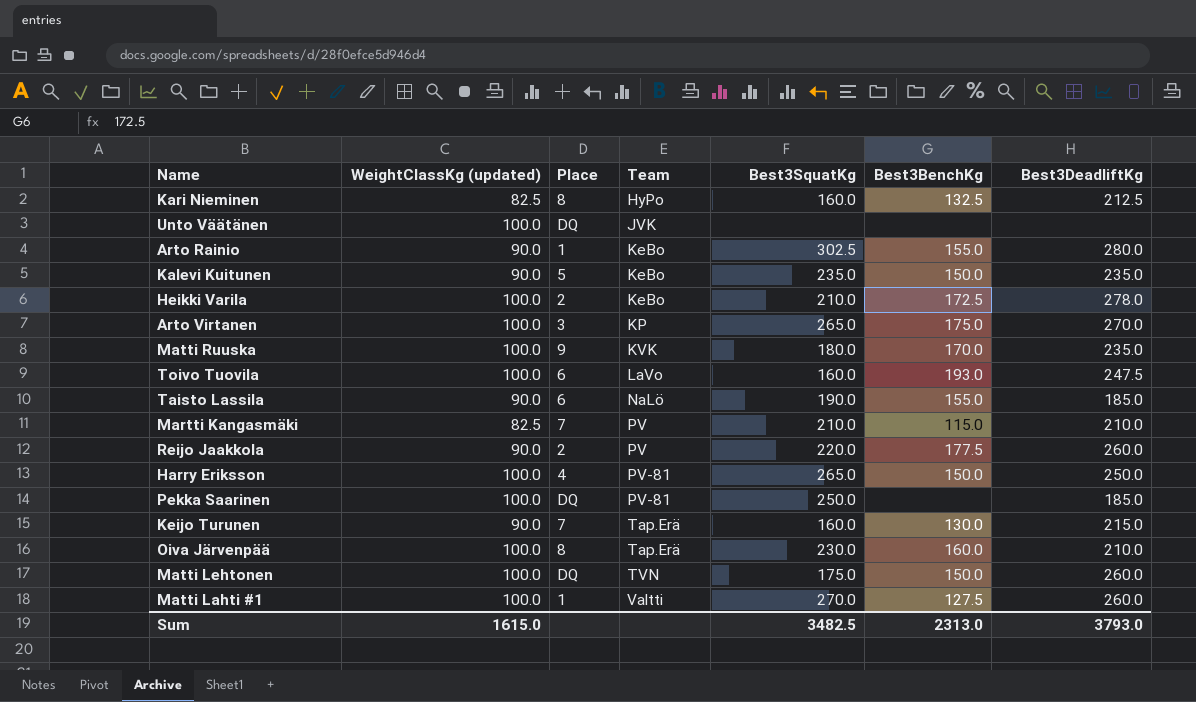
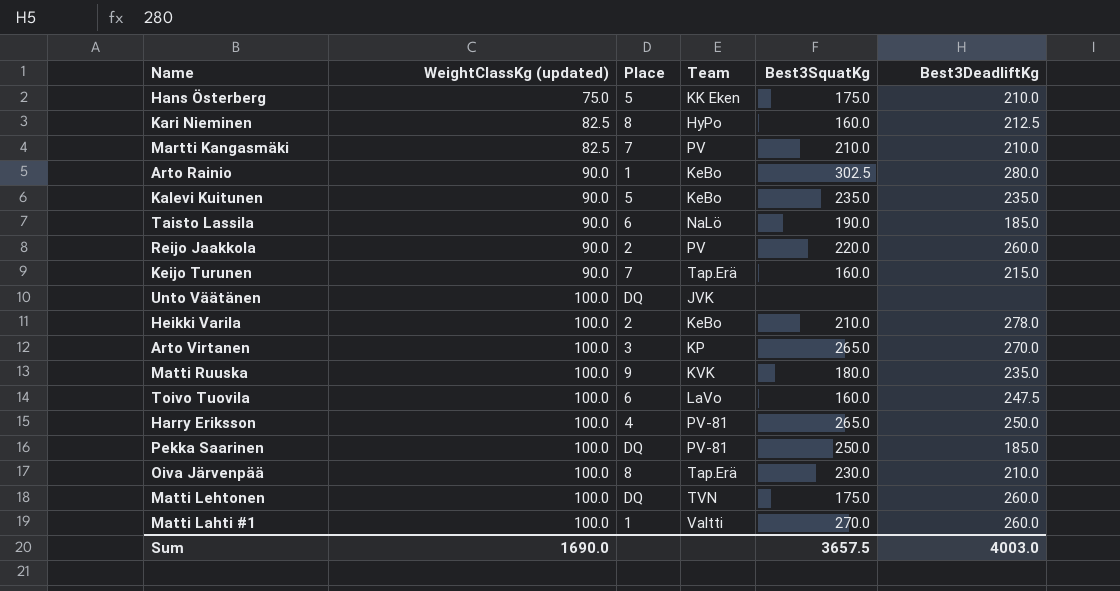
row order: Team ascending -> WeightClassKg (updated) ascending
column Best3BenchKg | position: 6 -> none
row Hans Österberg: none -> 75.0 | 5 | KK Eken | 175.0 | 210.0
Sum | WeightClassKg (updated): 1615.0 -> 1690.0
Sum | Best3SquatKg: 3482.5 -> 3657.5
Sum | Best3DeadliftKg: 3793.0 -> 4003.0

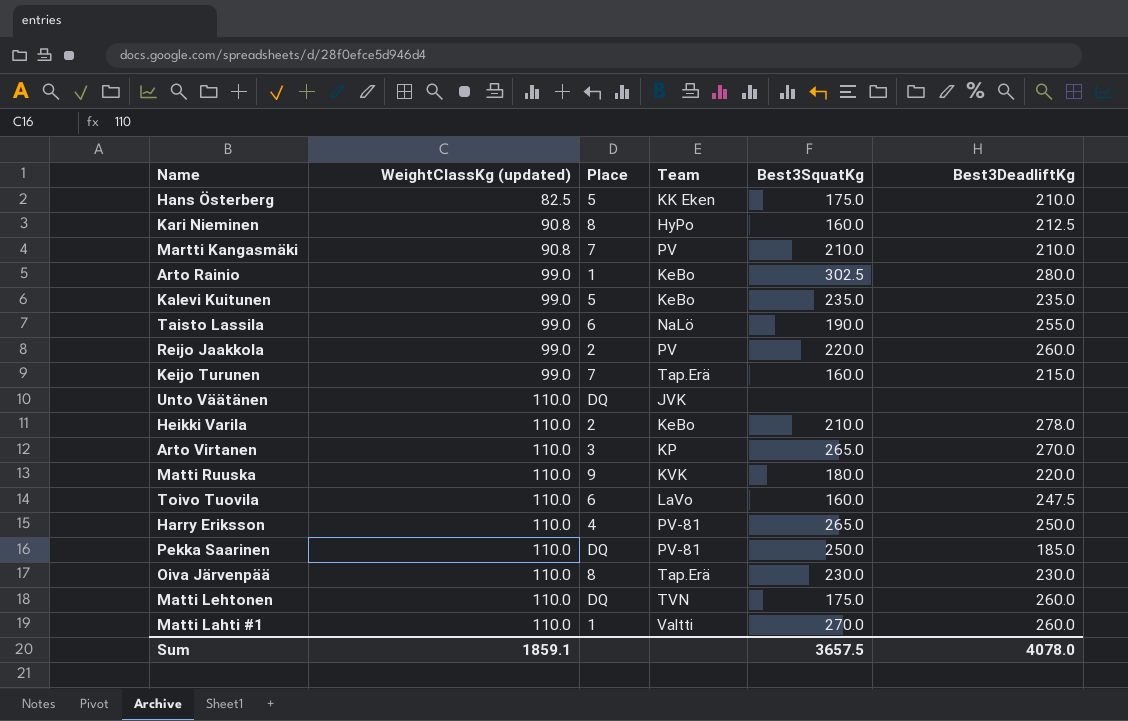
Hans Österberg | WeightClassKg (updated): 75.0 -> 82.5
Kari Nieminen | WeightClassKg (updated): 82.5 -> 90.8
Martti Kangasmäki | WeightClassKg (updated): 82.5 -> 90.8
Arto Rainio | WeightClassKg (updated): 90.0 -> 99.0
Kalevi Kuitunen | WeightClassKg (updated): 90.0 -> 99.0
Taisto Lassila | WeightClassKg (updated): 90.0 -> 99.0
Taisto Lassila | Best3DeadliftKg: 185.0 -> 255.0
Reijo Jaakkola | WeightClassKg (updated): 90.0 -> 99.0
Keijo Turunen | WeightClassKg (updated): 90.0 -> 99.0
Unto Väätänen | WeightClassKg (updated): 100.0 -> 110.0
Heikki Varila | WeightClassKg (updated): 100.0 -> 110.0
Arto Virtanen | WeightClassKg (updated): 100.0 -> 110.0
Matti Ruuska | WeightClassKg (updated): 100.0 -> 110.0
Matti Ruuska | Best3DeadliftKg: 235.0 -> 220.0
Toivo Tuovila | WeightClassKg (updated): 100.0 -> 110.0
Harry Eriksson | WeightClassKg (updated): 100.0 -> 110.0
Pekka Saarinen | WeightClassKg (updated): 100.0 -> 110.0
Oiva Järvenpää | WeightClassKg (updated): 100.0 -> 110.0
Oiva Järvenpää | Best3DeadliftKg: 210.0 -> 230.0
Matti Lehtonen | WeightClassKg (updated): 100.0 -> 110.0
Matti Lahti #1 | WeightClassKg (updated): 100.0 -> 110.0
Sum | WeightClassKg (updated): 1690.0 -> 1859.1
Sum | Best3DeadliftKg: 4003.0 -> 4078.0

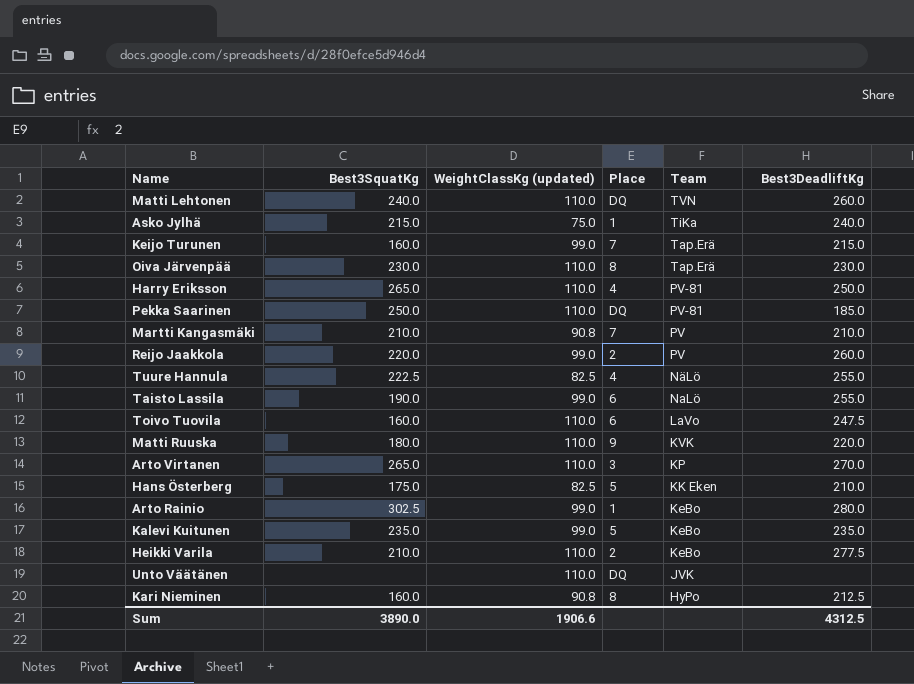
row order: WeightClassKg (updated) ascending -> Team descending
column Best3SquatKg | position: 5 -> 2
row Matti Lahti #1: 110.0 | 1 | Valtti | 270.0 | 260.0 -> none
Matti Lehtonen | Best3SquatKg: 175.0 -> 240.0
row Asko Jylhä: none -> 215.0 | 75.0 | 1 | TiKa | 240.0
row Tuure Hannula: none -> 222.5 | 82.5 | 4 | NäLö | 255.0
Heikki Varila | Best3DeadliftKg: 278.0 -> 277.5
Sum | Best3SquatKg: 3657.5 -> 3890.0
Sum | WeightClassKg (updated): 1859.1 -> 1906.6
Sum | Best3DeadliftKg: 4078.0 -> 4312.5

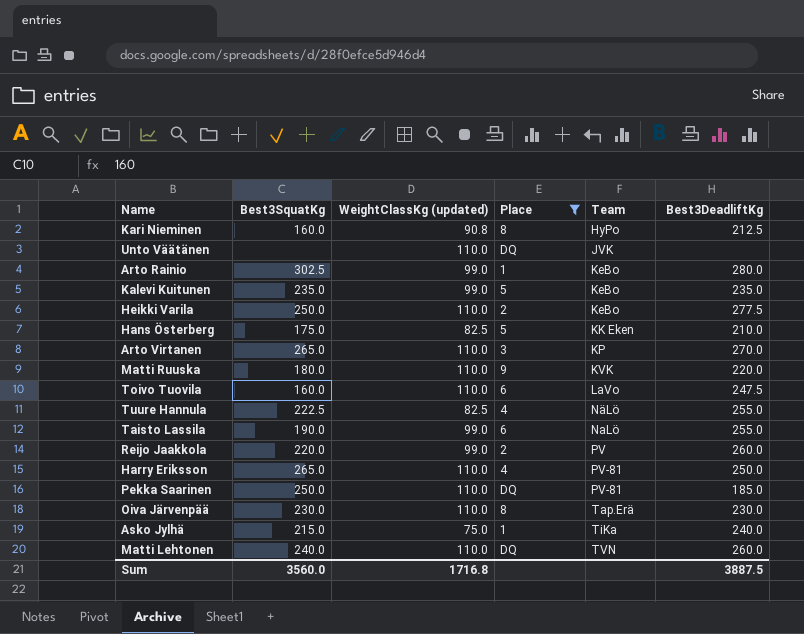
filter: none -> Place != 7
row order: Team descending -> Team ascending
Heikki Varila | Best3SquatKg: 210.0 -> 250.0
Sum | Best3SquatKg: 3890.0 -> 3560.0
Sum | WeightClassKg (updated): 1906.6 -> 1716.8
Sum | Best3DeadliftKg: 4312.5 -> 3887.5

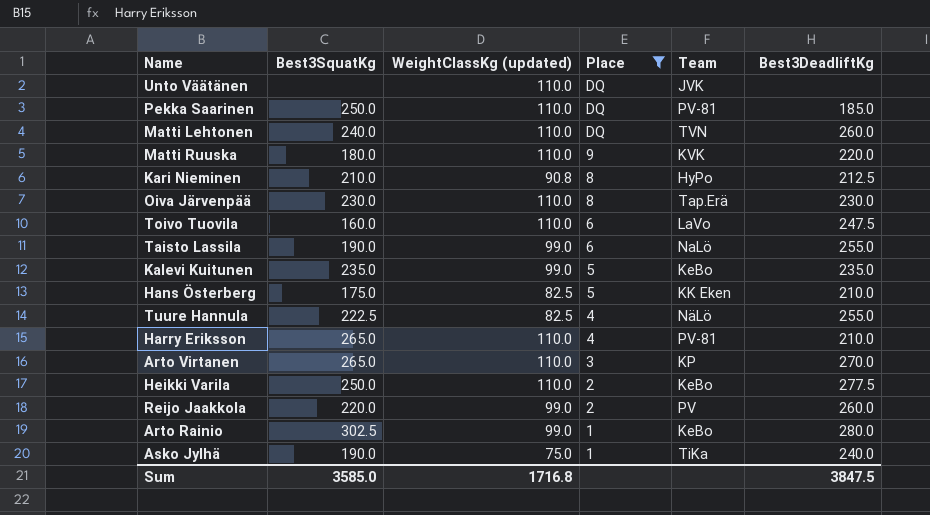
row order: Team ascending -> Place descending
Kari Nieminen | Best3SquatKg: 160.0 -> 210.0
Harry Eriksson | Best3DeadliftKg: 250.0 -> 210.0
Asko Jylhä | Best3SquatKg: 215.0 -> 190.0
Sum | Best3SquatKg: 3560.0 -> 3585.0
Sum | Best3DeadliftKg: 3887.5 -> 3847.5

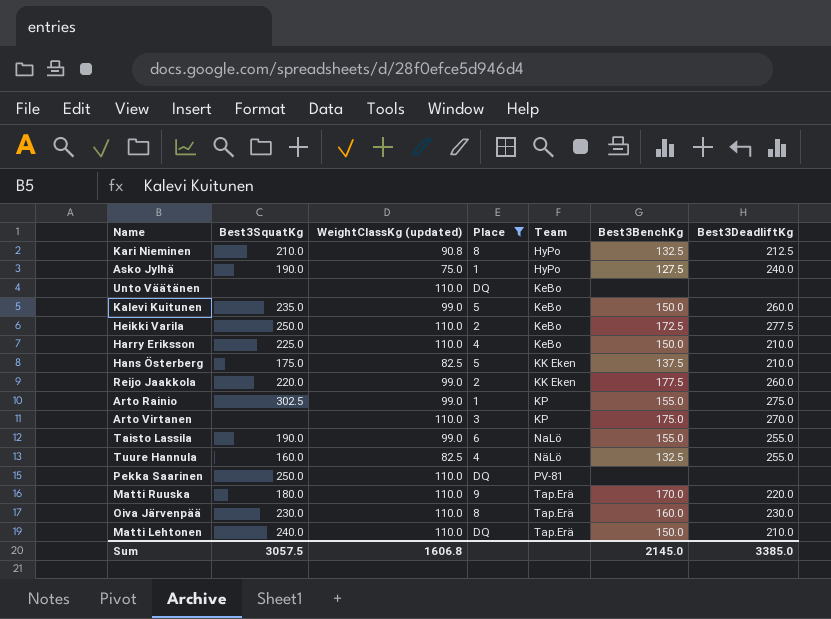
row order: Place descending -> Team ascending
column Best3BenchKg | position: none -> 6
row Toivo Tuovila: 160.0 | 110.0 | 6 | LaVo | 247.5 -> none
Asko Jylhä | Team: TiKa -> HyPo
Unto Väätänen | Team: JVK -> KeBo
Kalevi Kuitunen | Best3DeadliftKg: 235.0 -> 260.0
Harry Eriksson | Best3SquatKg: 265.0 -> 225.0
Harry Eriksson | Team: PV-81 -> KeBo
Reijo Jaakkola | Team: PV -> KK Eken
Arto Rainio | Team: KeBo -> KP
Arto Rainio | Best3DeadliftKg: 280.0 -> 275.0
Arto Virtanen | Best3SquatKg: 265.0 -> none
Tuure Hannula | Best3SquatKg: 222.5 -> 160.0
Pekka Saarinen | Best3DeadliftKg: 185.0 -> none
Matti Ruuska | Team: KVK -> Tap.Erä
Matti Lehtonen | Team: TVN -> Tap.Erä
Matti Lehtonen | Best3DeadliftKg: 260.0 -> 210.0
Sum | Best3SquatKg: 3585.0 -> 3057.5
Sum | WeightClassKg (updated): 1716.8 -> 1606.8
Sum | Best3DeadliftKg: 3847.5 -> 3385.0

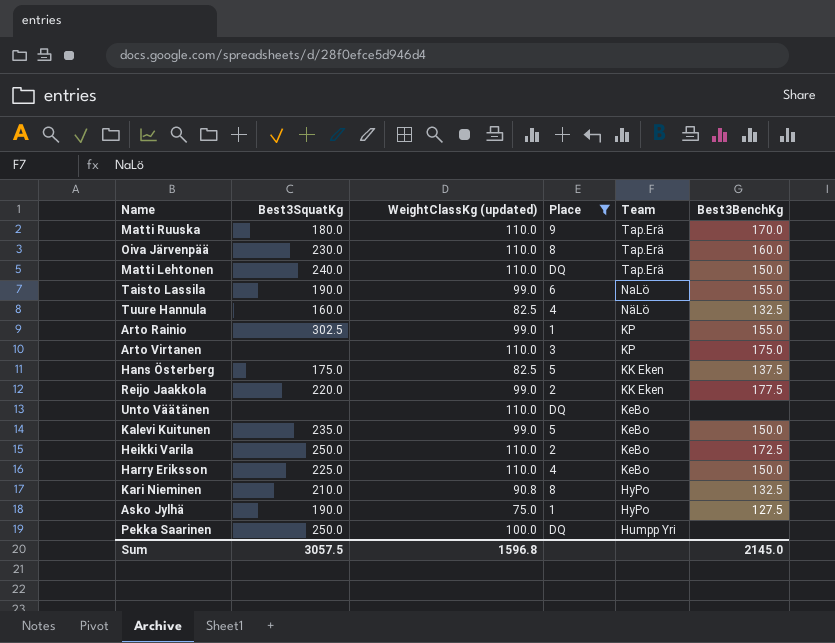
row order: Team ascending -> Team descending
column Best3DeadliftKg | position: 7 -> none
Pekka Saarinen | WeightClassKg (updated): 110.0 -> 100.0
Pekka Saarinen | Team: PV-81 -> Humpp Yri
Sum | WeightClassKg (updated): 1606.8 -> 1596.8

